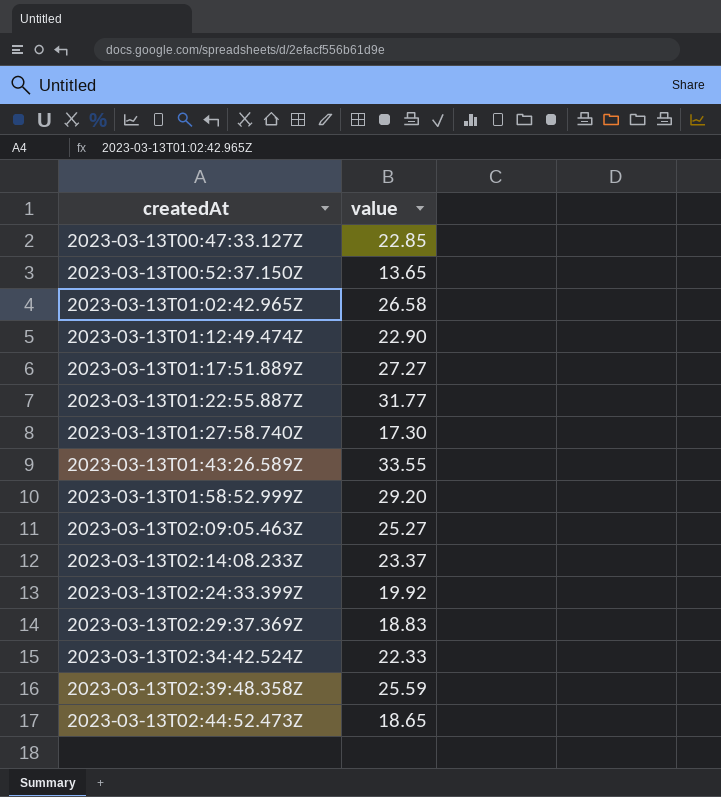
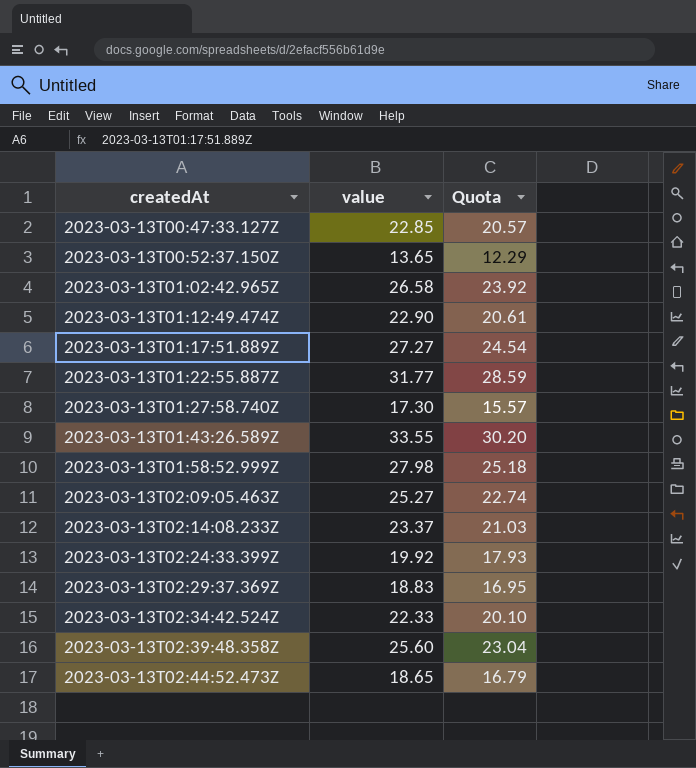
column Quota | formula: none -> [value] * 0.9
2023-03-13T01:58:52.999Z | value: 29.20 -> 27.98
2023-03-13T02:39:48.358Z | value: 25.59 -> 25.60

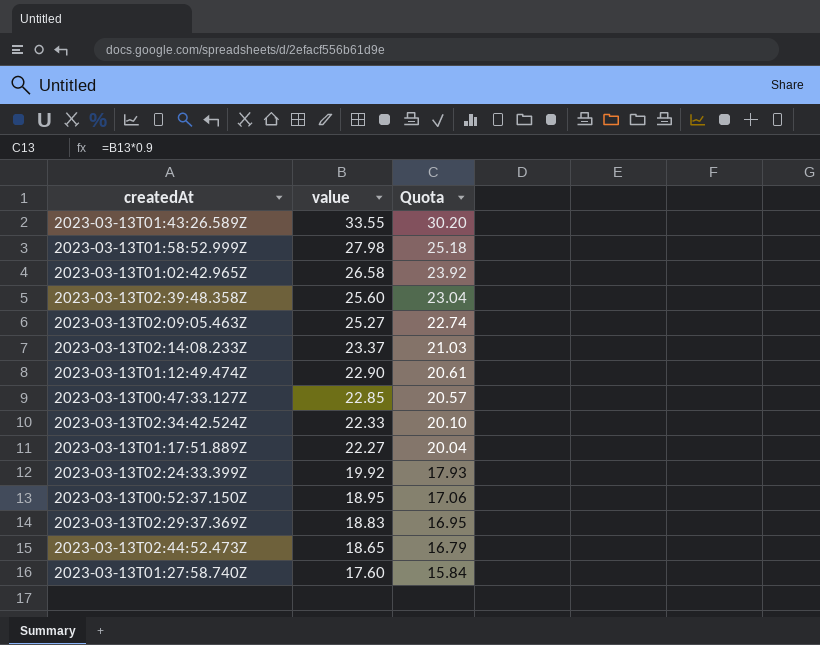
row order: createdAt ascending -> value descending
row 2023-03-13T01:22:55.887Z: 31.77 | 28.59 -> none
2023-03-13T01:17:51.889Z | value: 27.27 -> 22.27
2023-03-13T01:17:51.889Z | Quota: 24.54 -> 20.04
2023-03-13T00:52:37.150Z | value: 13.65 -> 18.95
2023-03-13T00:52:37.150Z | Quota: 12.29 -> 17.06
2023-03-13T01:27:58.740Z | value: 17.30 -> 17.60
2023-03-13T01:27:58.740Z | Quota: 15.57 -> 15.84

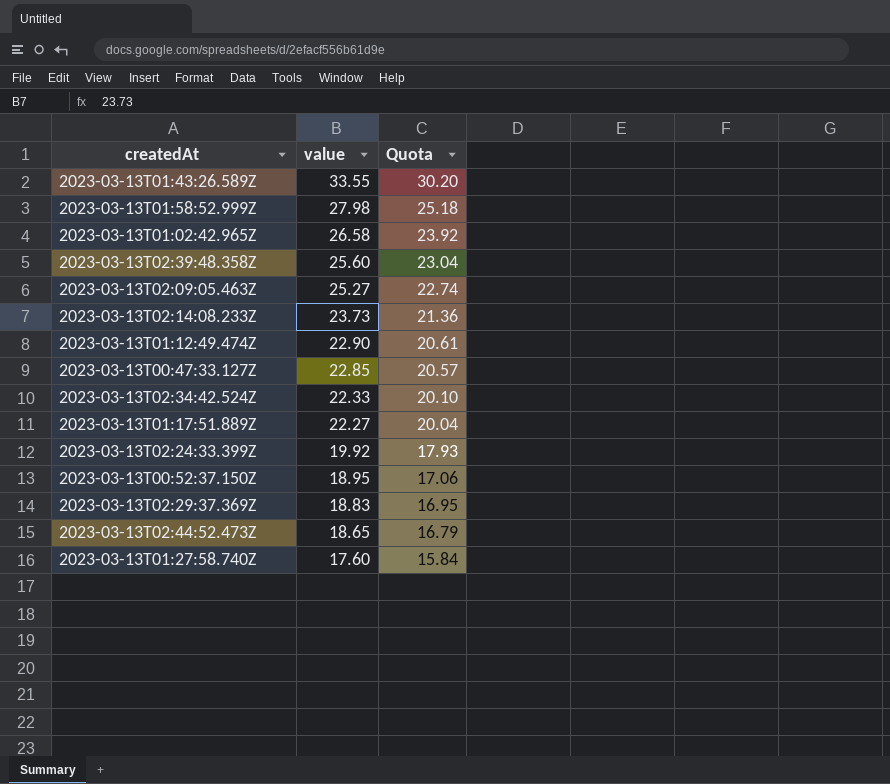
2023-03-13T02:14:08.233Z | value: 23.37 -> 23.73
2023-03-13T02:14:08.233Z | Quota: 21.03 -> 21.36

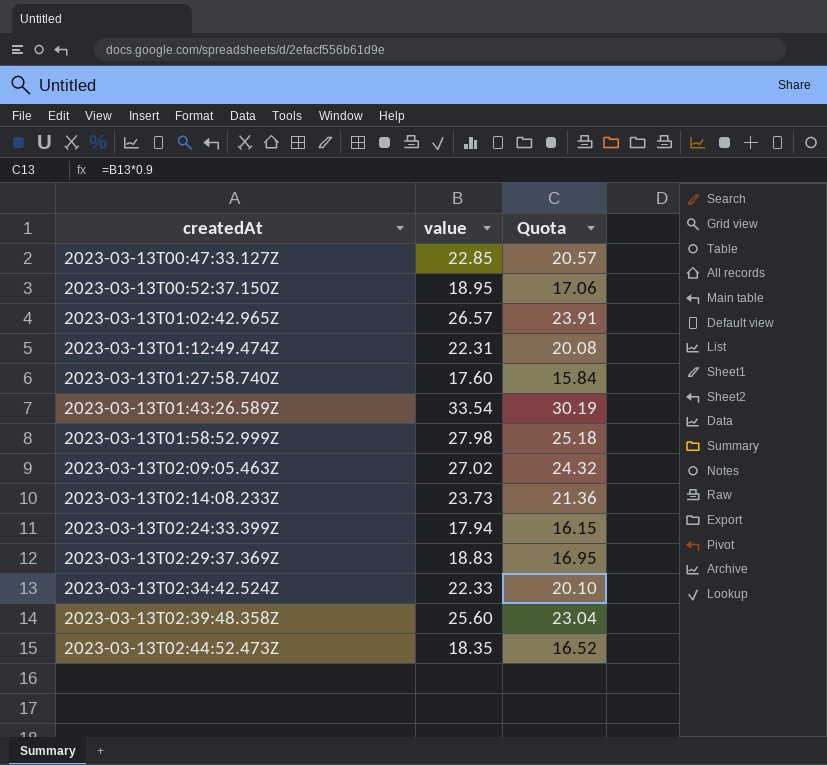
row order: value descending -> createdAt ascending
row 2023-03-13T01:17:51.889Z: 22.27 | 20.04 -> none
2023-03-13T01:02:42.965Z | value: 26.58 -> 26.57
2023-03-13T01:02:42.965Z | Quota: 23.92 -> 23.91
2023-03-13T01:12:49.474Z | value: 22.90 -> 22.31
2023-03-13T01:12:49.474Z | Quota: 20.61 -> 20.08
2023-03-13T01:43:26.589Z | value: 33.55 -> 33.54
2023-03-13T01:43:26.589Z | Quota: 30.20 -> 30.19
2023-03-13T02:09:05.463Z | value: 25.27 -> 27.02
2023-03-13T02:09:05.463Z | Quota: 22.74 -> 24.32
2023-03-13T02:24:33.399Z | value: 19.92 -> 17.94
2023-03-13T02:24:33.399Z | Quota: 17.93 -> 16.15
2023-03-13T02:44:52.473Z | value: 18.65 -> 18.35
2023-03-13T02:44:52.473Z | Quota: 16.79 -> 16.52

